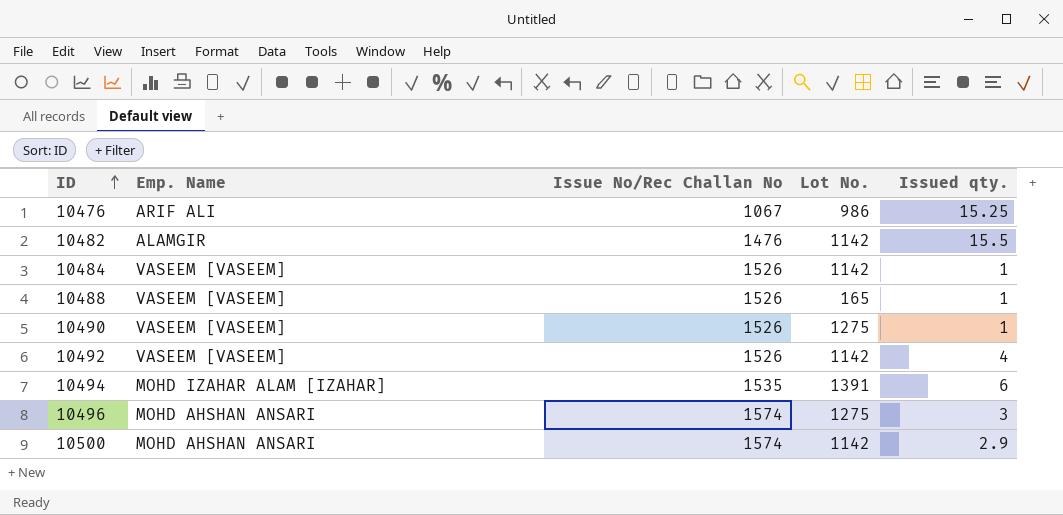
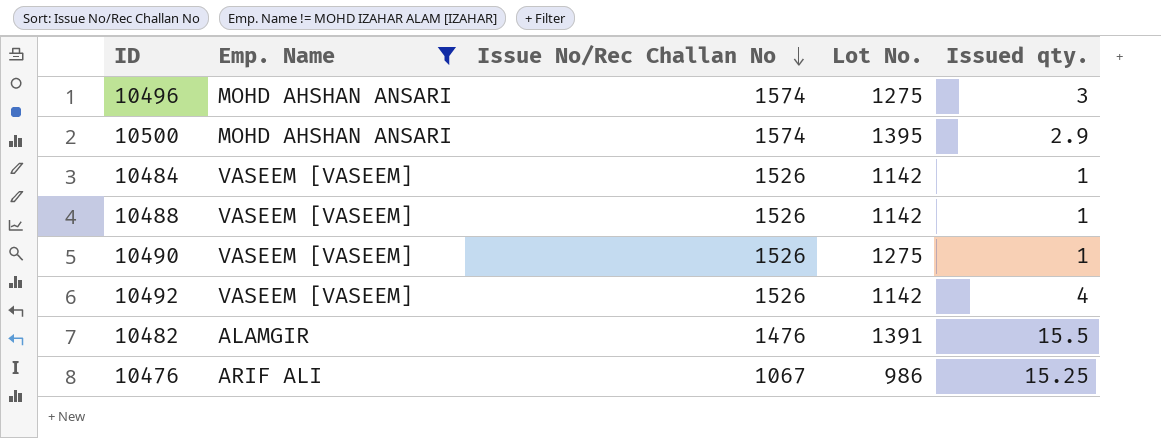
filter: none -> Emp. Name != MOHD IZAHAR ALAM [IZAHAR]
row order: ID ascending -> Issue No/Rec Challan No descending
10500 | Lot No.: 1142 -> 1395
10488 | Lot No.: 165 -> 1142
10482 | Lot No.: 1142 -> 1391

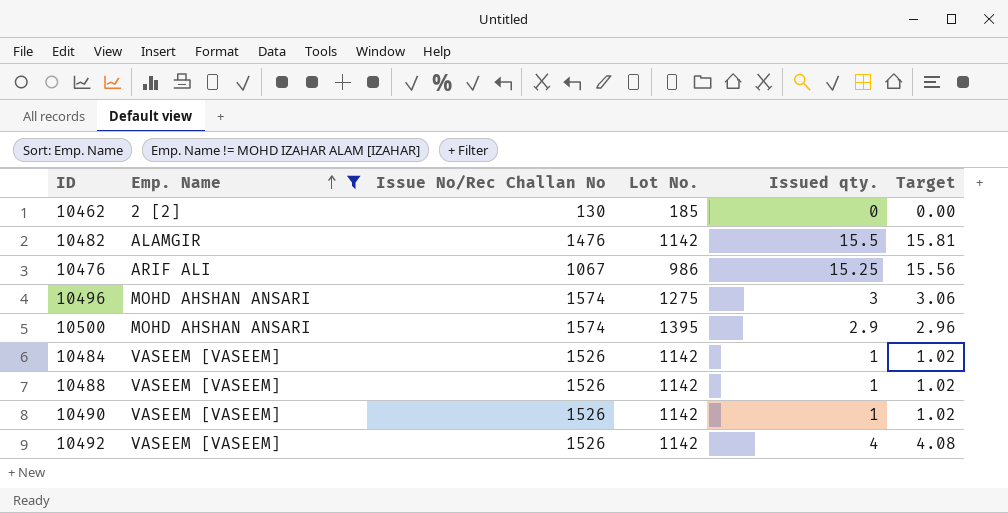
row order: Issue No/Rec Challan No descending -> Emp. Name ascending
column Target | formula: none -> [Issued qty.] * 1.02
row 10462: none -> 2 [2] | 130 | 185 | 0 | 0.00
10482 | Lot No.: 1391 -> 1142
10490 | Lot No.: 1275 -> 1142

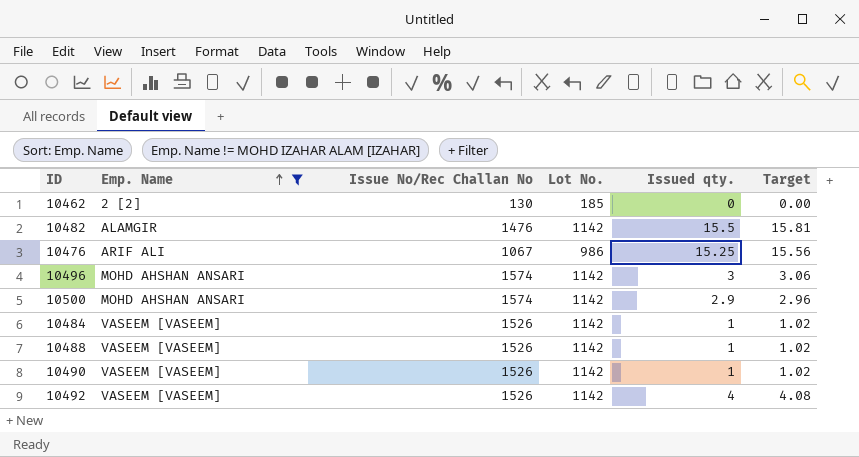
10496 | Lot No.: 1275 -> 1142
10500 | Lot No.: 1395 -> 1142

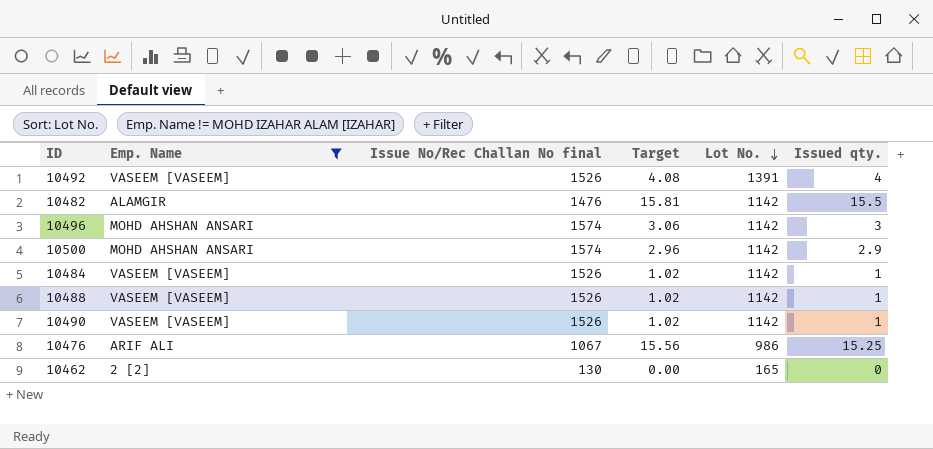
row order: Emp. Name ascending -> Lot No. descending
column name: Issue No/Rec Challan No -> Issue No/Rec Challan No final
column Target | position: 6 -> 4
10492 | Lot No.: 1142 -> 1391
10462 | Lot No.: 185 -> 165

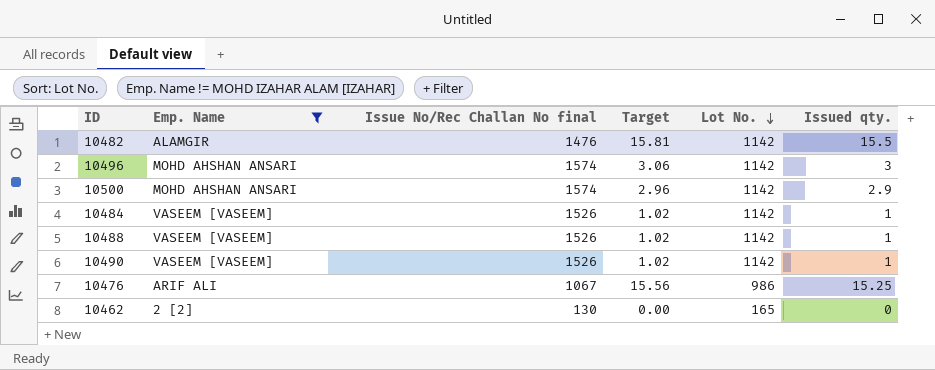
row 10492: VASEEM [VASEEM] | 1526 | 4.08 | 1391 | 4 -> none

